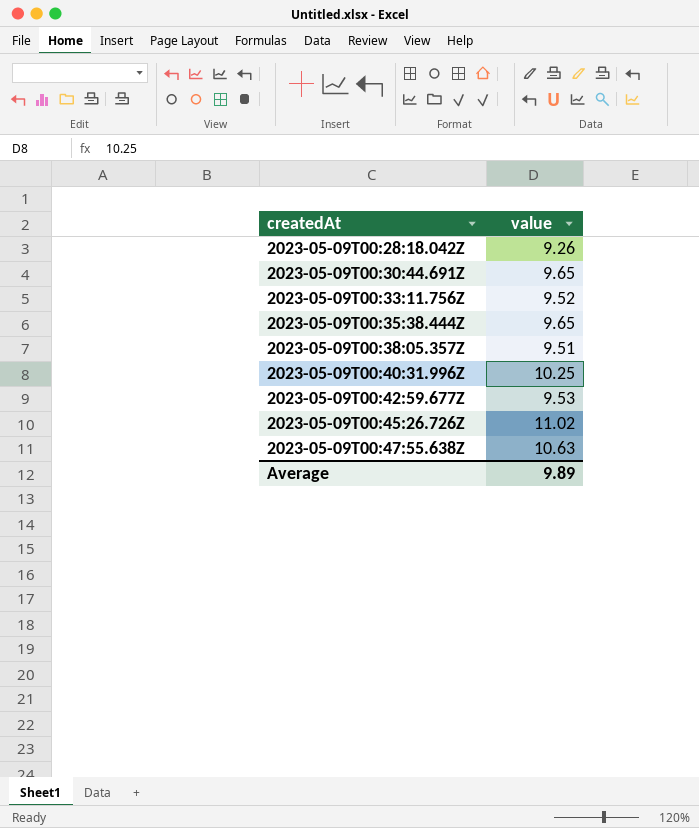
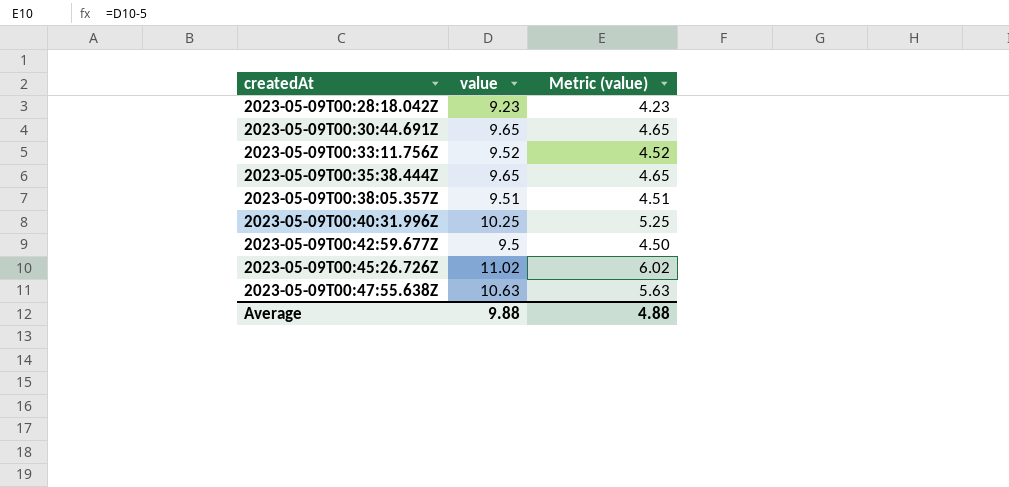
column Metric (value) | formula: none -> [value] - 5
2023-05-09T00:28:18.042Z | value: 9.26 -> 9.23
2023-05-09T00:42:59.677Z | value: 9.53 -> 9.5
Average | value: 9.89 -> 9.88

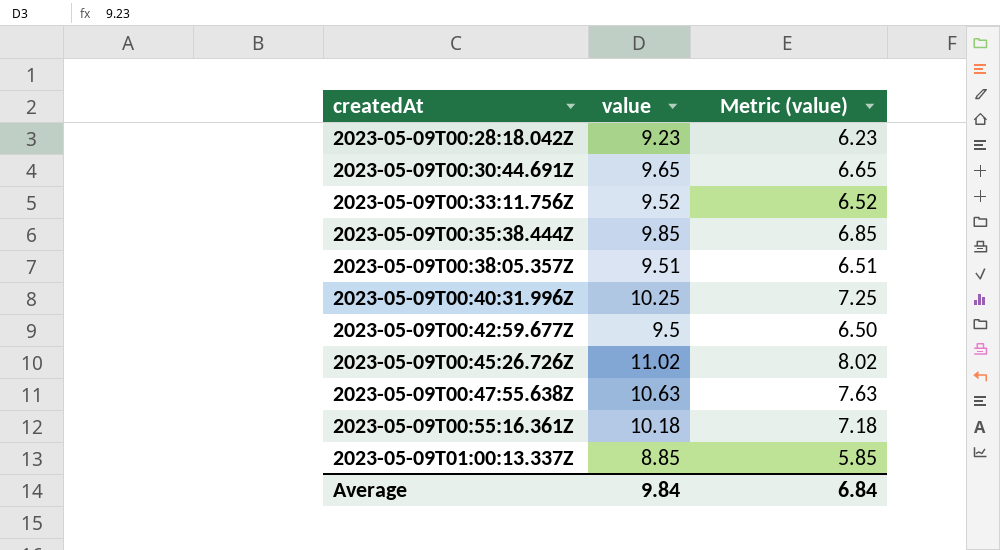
column Metric (value) | formula: [value] - 5 -> [value] - 3
2023-05-09T00:35:38.444Z | value: 9.65 -> 9.85
row 2023-05-09T00:55:16.361Z: none -> 10.18 | 7.18
row 2023-05-09T01:00:13.337Z: none -> 8.85 | 5.85
Average | value: 9.88 -> 9.84
Average | Metric (value): 4.88 -> 6.84

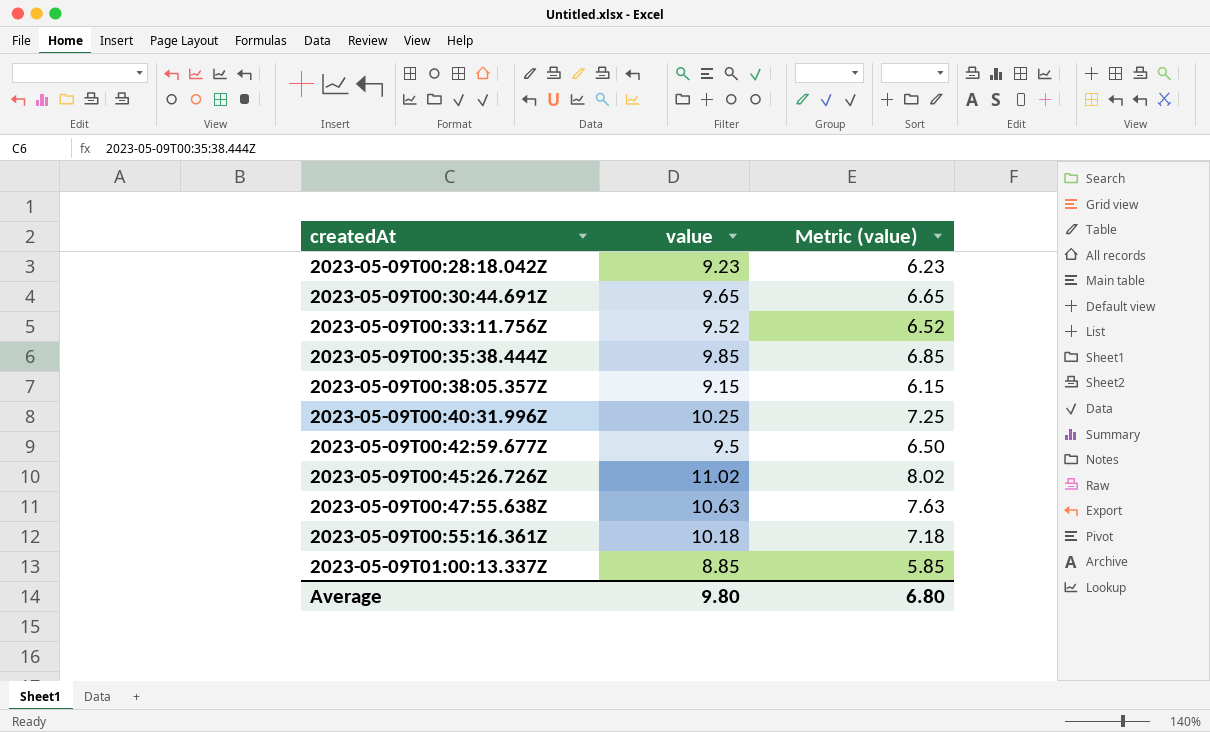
2023-05-09T00:38:05.357Z | value: 9.51 -> 9.15
2023-05-09T00:38:05.357Z | Metric (value): 6.51 -> 6.15
Average | value: 9.84 -> 9.80
Average | Metric (value): 6.84 -> 6.80

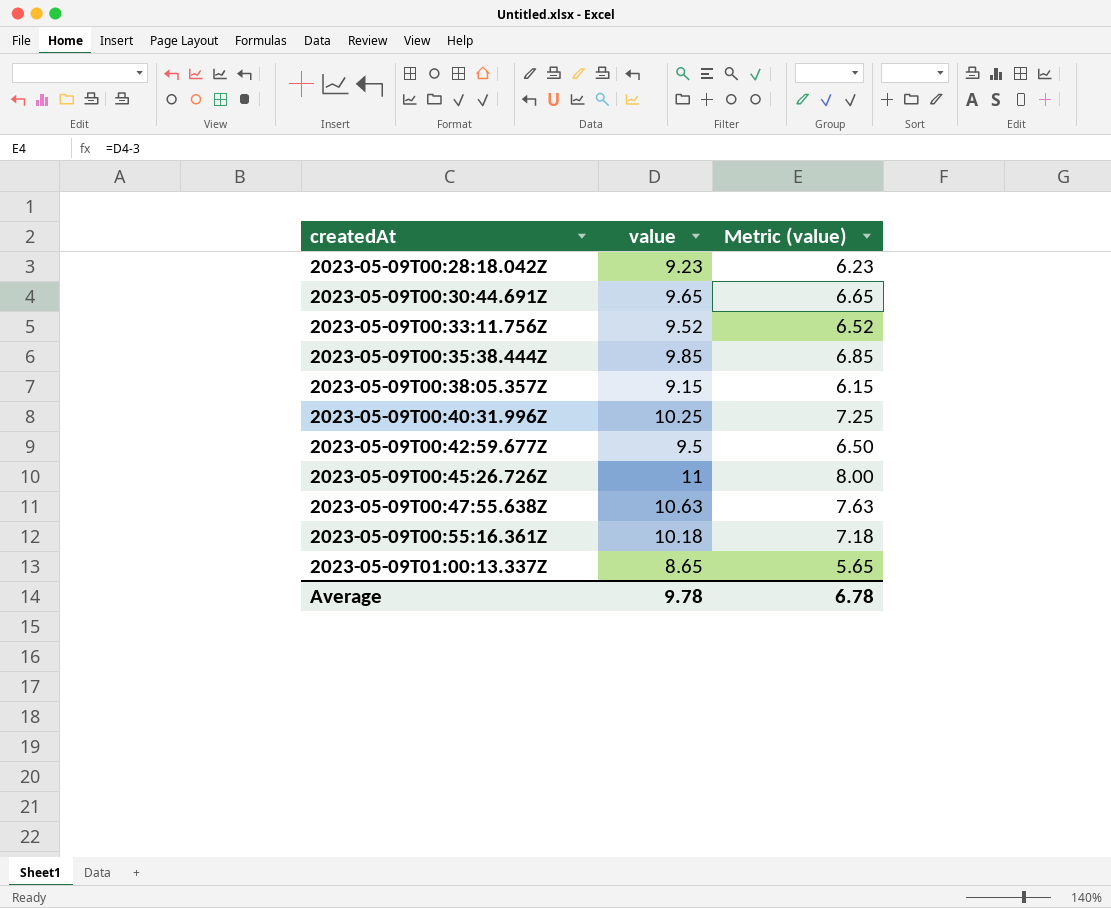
2023-05-09T00:45:26.726Z | value: 11.02 -> 11
2023-05-09T00:45:26.726Z | Metric (value): 8.02 -> 8.00
2023-05-09T01:00:13.337Z | value: 8.85 -> 8.65
2023-05-09T01:00:13.337Z | Metric (value): 5.85 -> 5.65
Average | value: 9.80 -> 9.78
Average | Metric (value): 6.80 -> 6.78

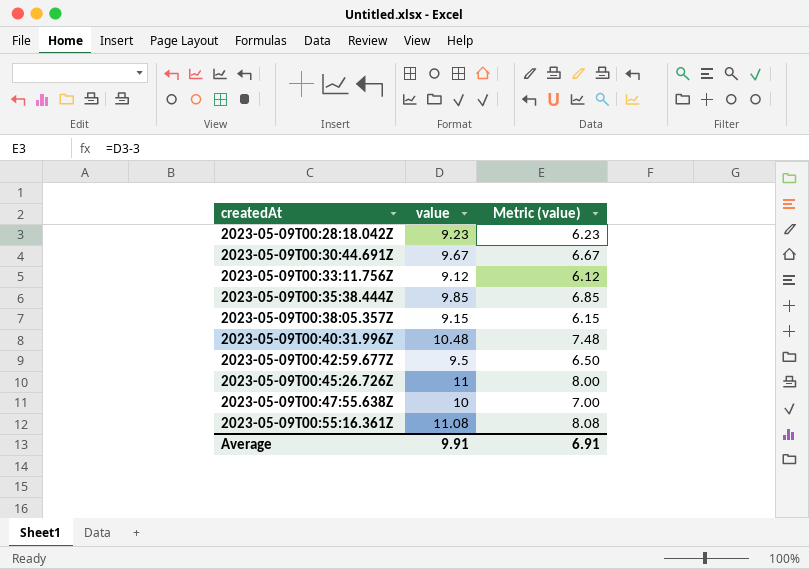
row 2023-05-09T01:00:13.337Z: 8.65 | 5.65 -> none
2023-05-09T00:30:44.691Z | value: 9.65 -> 9.67
2023-05-09T00:30:44.691Z | Metric (value): 6.65 -> 6.67
2023-05-09T00:33:11.756Z | value: 9.52 -> 9.12
2023-05-09T00:33:11.756Z | Metric (value): 6.52 -> 6.12
2023-05-09T00:40:31.996Z | value: 10.25 -> 10.48
2023-05-09T00:40:31.996Z | Metric (value): 7.25 -> 7.48
2023-05-09T00:47:55.638Z | value: 10.63 -> 10
2023-05-09T00:47:55.638Z | Metric (value): 7.63 -> 7.00
2023-05-09T00:55:16.361Z | value: 10.18 -> 11.08
2023-05-09T00:55:16.361Z | Metric (value): 7.18 -> 8.08
Average | value: 9.78 -> 9.91
Average | Metric (value): 6.78 -> 6.91

